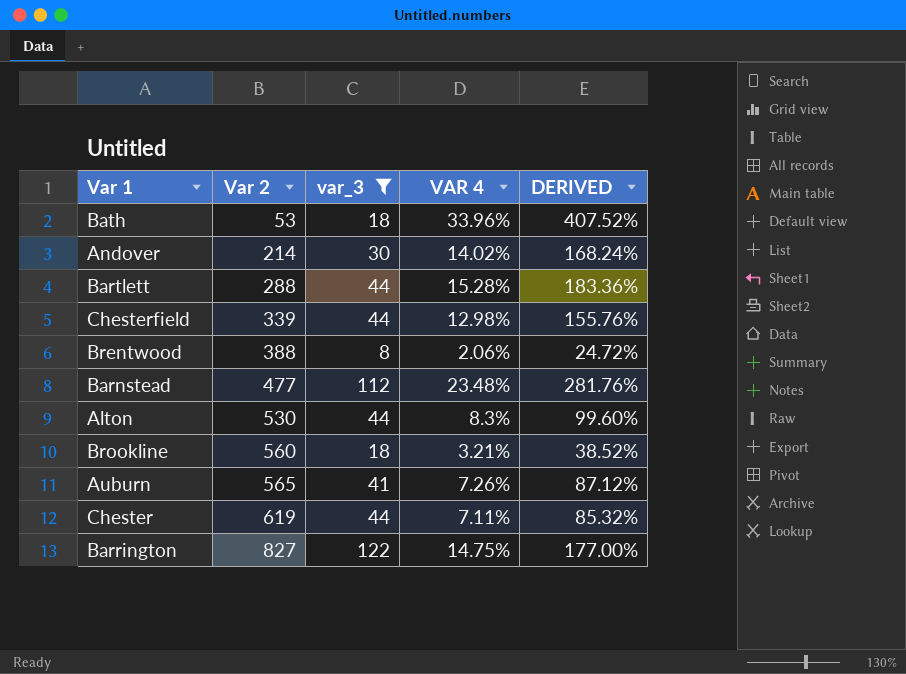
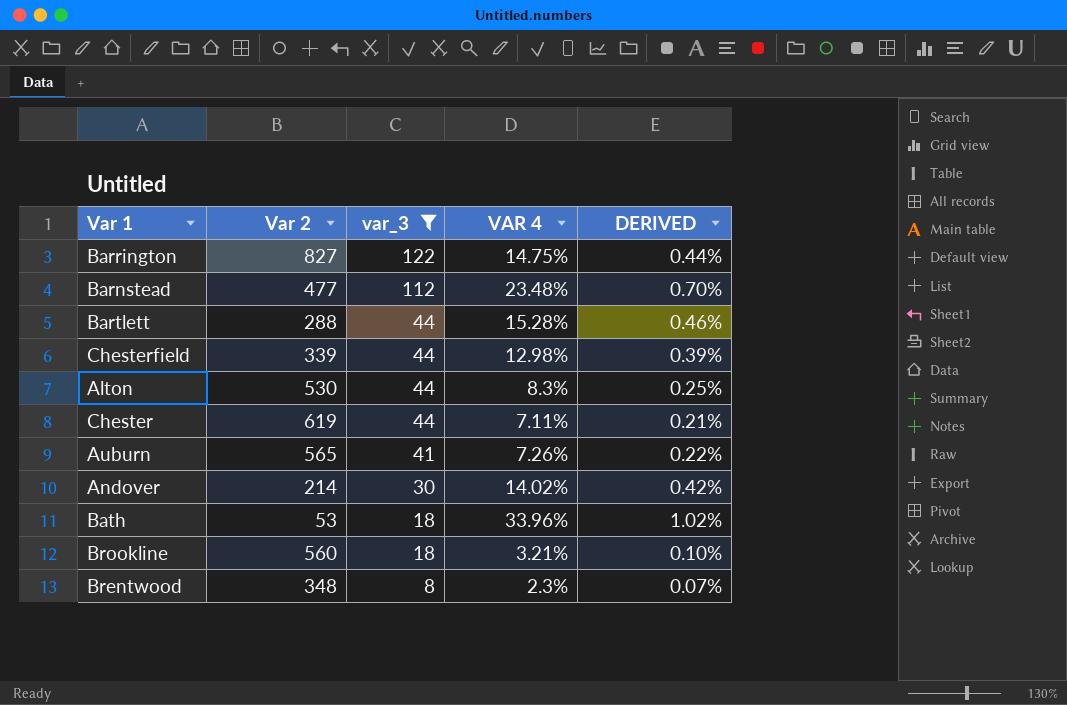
row order: Var 2 ascending -> var_3 descending
column DERIVED | formula: [VAR 4] * 12 -> [VAR 4] * 0.03
Brentwood | Var 2: 388 -> 348
Brentwood | VAR 4: 2.06% -> 2.3%

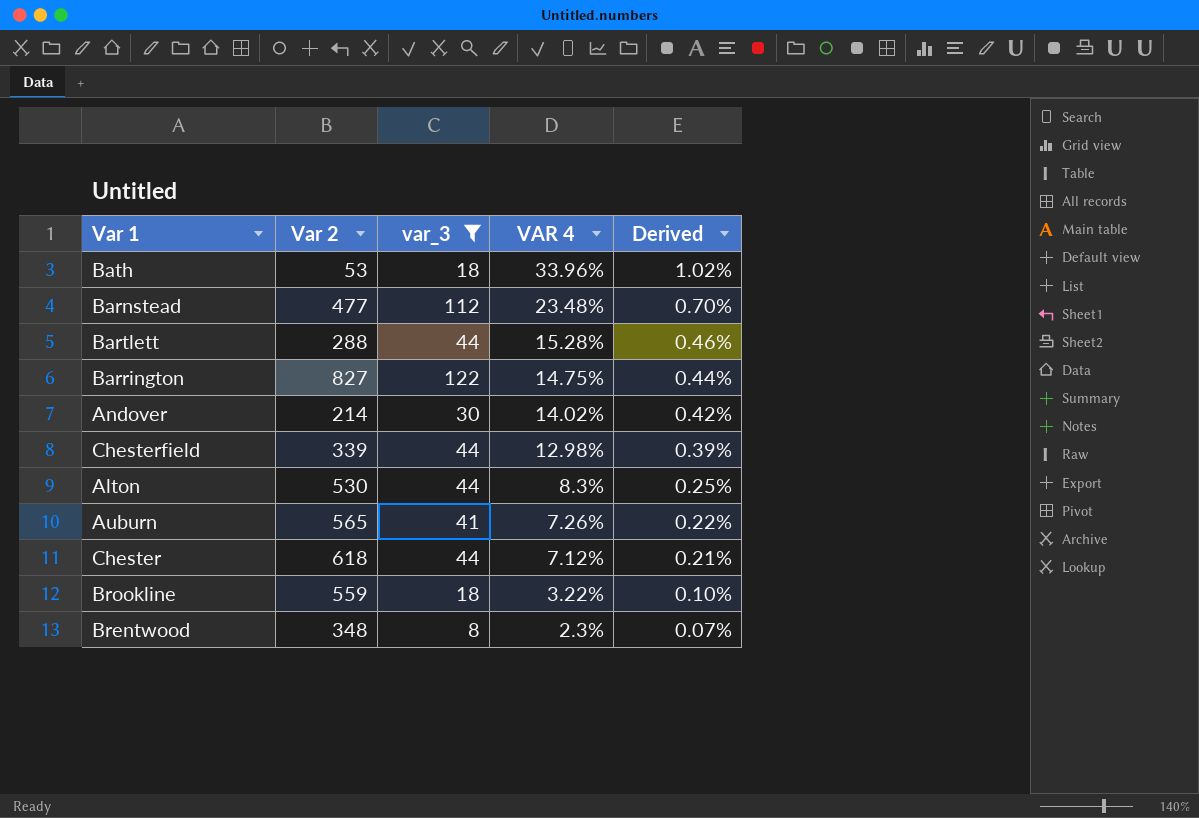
row order: var_3 descending -> VAR 4 descending
column name: DERIVED -> Derived
Chester | Var 2: 619 -> 618
Chester | VAR 4: 7.11% -> 7.12%
Brookline | Var 2: 560 -> 559
Brookline | VAR 4: 3.21% -> 3.22%

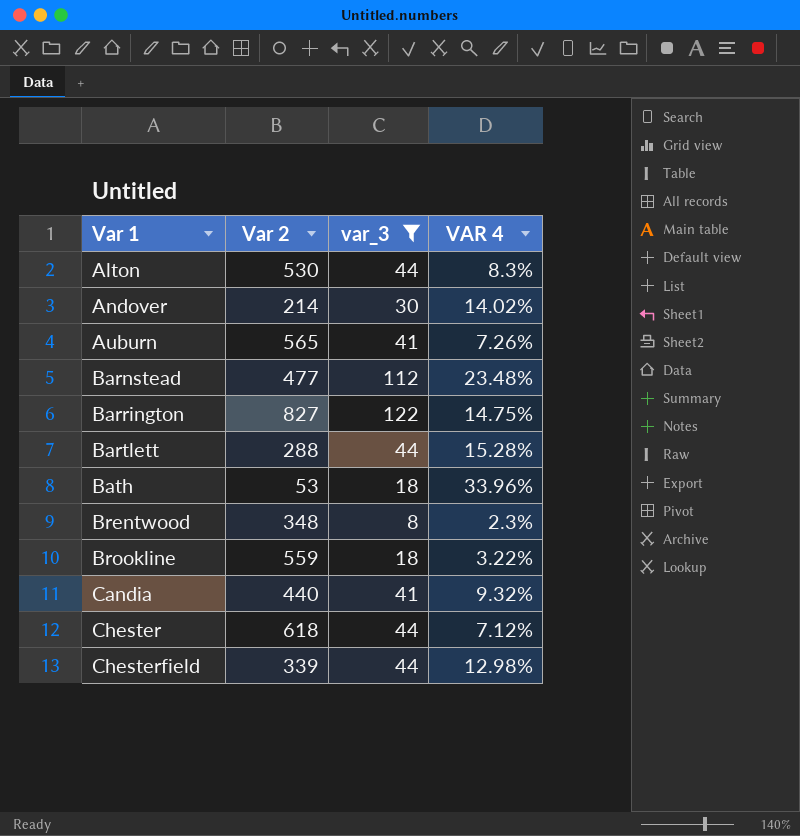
row order: VAR 4 descending -> Var 1 ascending
column Derived | formula: [VAR 4] * 0.03 -> none
row Candia: none -> 440 | 41 | 9.32%

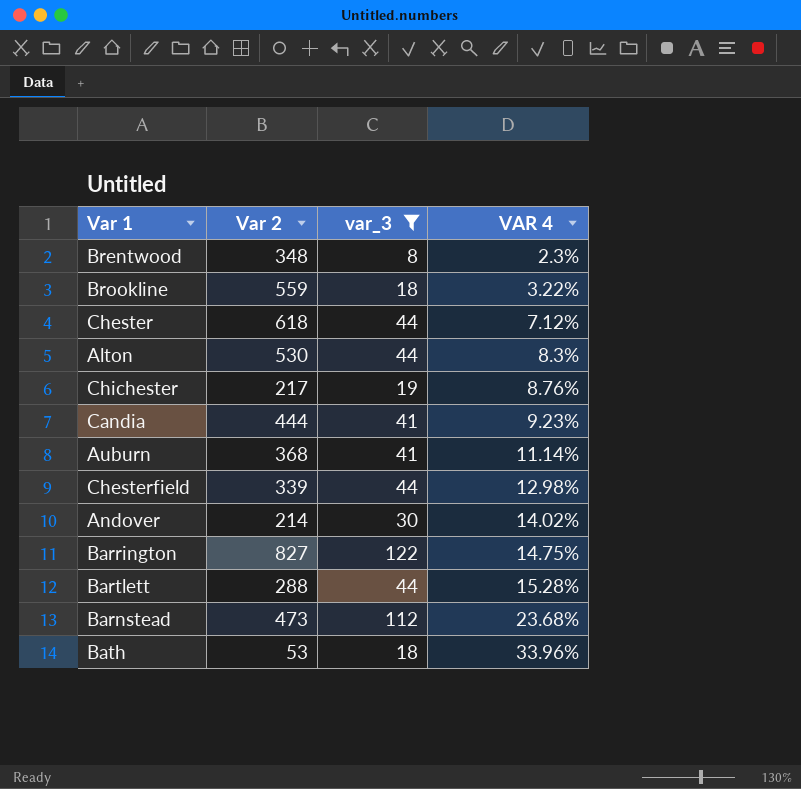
row order: Var 1 ascending -> VAR 4 ascending
row Chichester: none -> 217 | 19 | 8.76%
Candia | Var 2: 440 -> 444
Candia | VAR 4: 9.32% -> 9.23%
Auburn | Var 2: 565 -> 368
Auburn | VAR 4: 7.26% -> 11.14%
Barnstead | Var 2: 477 -> 473
Barnstead | VAR 4: 23.48% -> 23.68%

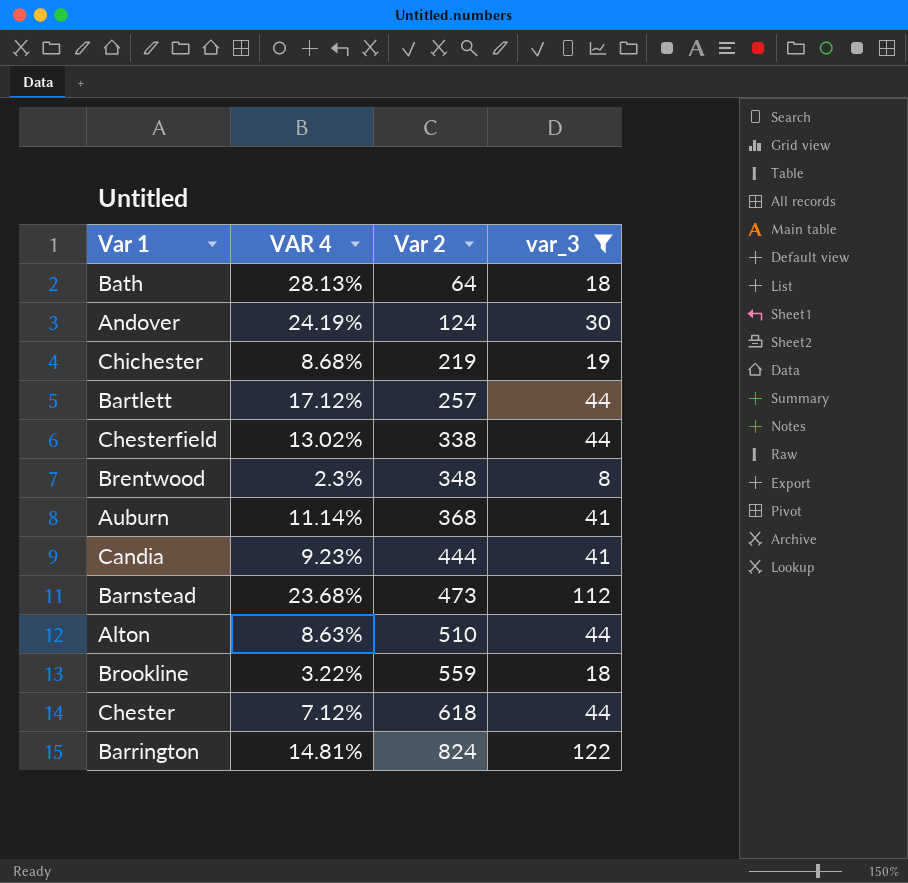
row order: VAR 4 ascending -> Var 2 ascending
column VAR 4 | position: 4 -> 2
Bath | VAR 4: 33.96% -> 28.13%
Bath | Var 2: 53 -> 64
Andover | VAR 4: 14.02% -> 24.19%
Andover | Var 2: 214 -> 124
Chichester | VAR 4: 8.76% -> 8.68%
Chichester | Var 2: 217 -> 219
Bartlett | VAR 4: 15.28% -> 17.12%
Bartlett | Var 2: 288 -> 257
Chesterfield | VAR 4: 12.98% -> 13.02%
Chesterfield | Var 2: 339 -> 338
Alton | VAR 4: 8.3% -> 8.63%
Alton | Var 2: 530 -> 510
Barrington | VAR 4: 14.75% -> 14.81%
Barrington | Var 2: 827 -> 824

